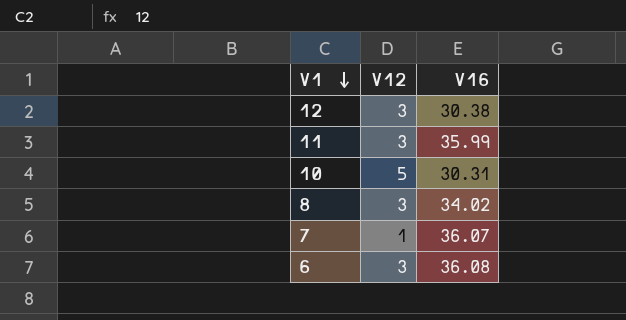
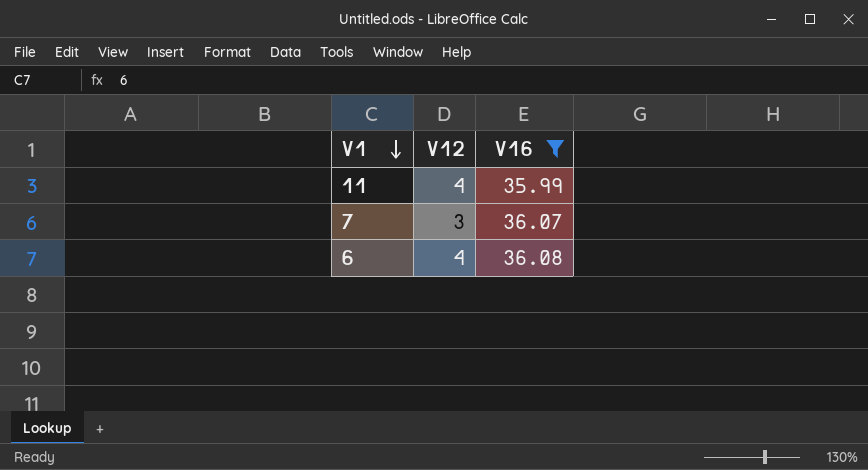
filter: none -> V16 >= 35.99
11 | V12: 3 -> 4
7 | V12: 1 -> 3
6 | V12: 3 -> 4

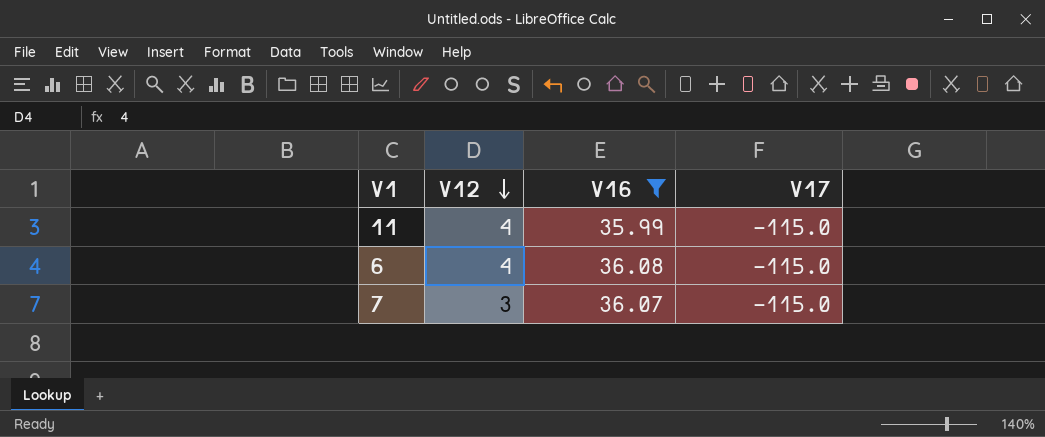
row order: V1 descending -> V12 descending
column V17 | position: none -> 4

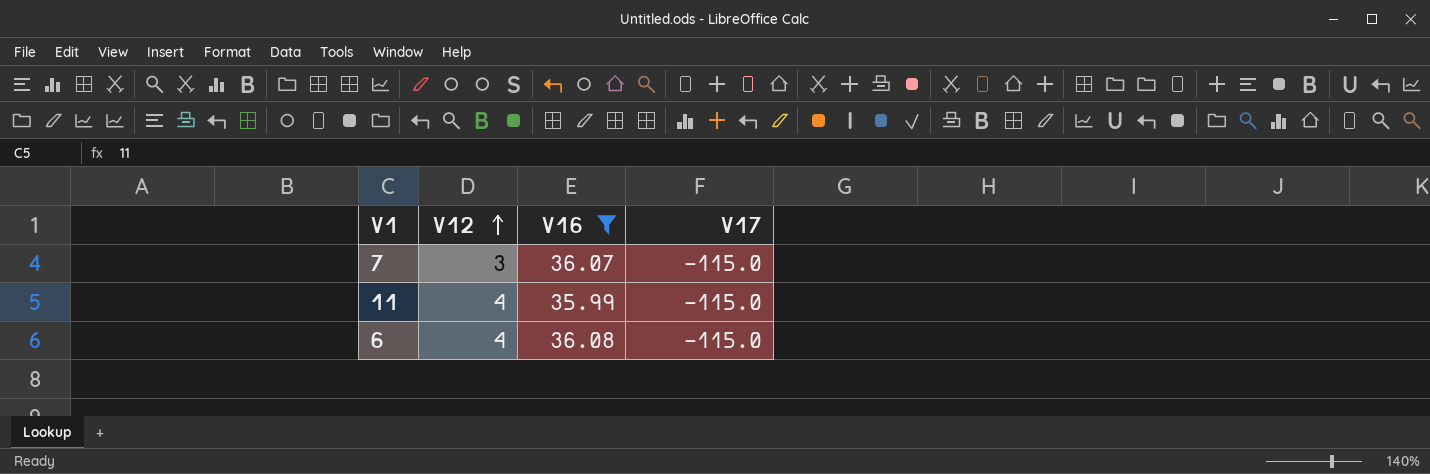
row order: V12 descending -> V12 ascending

